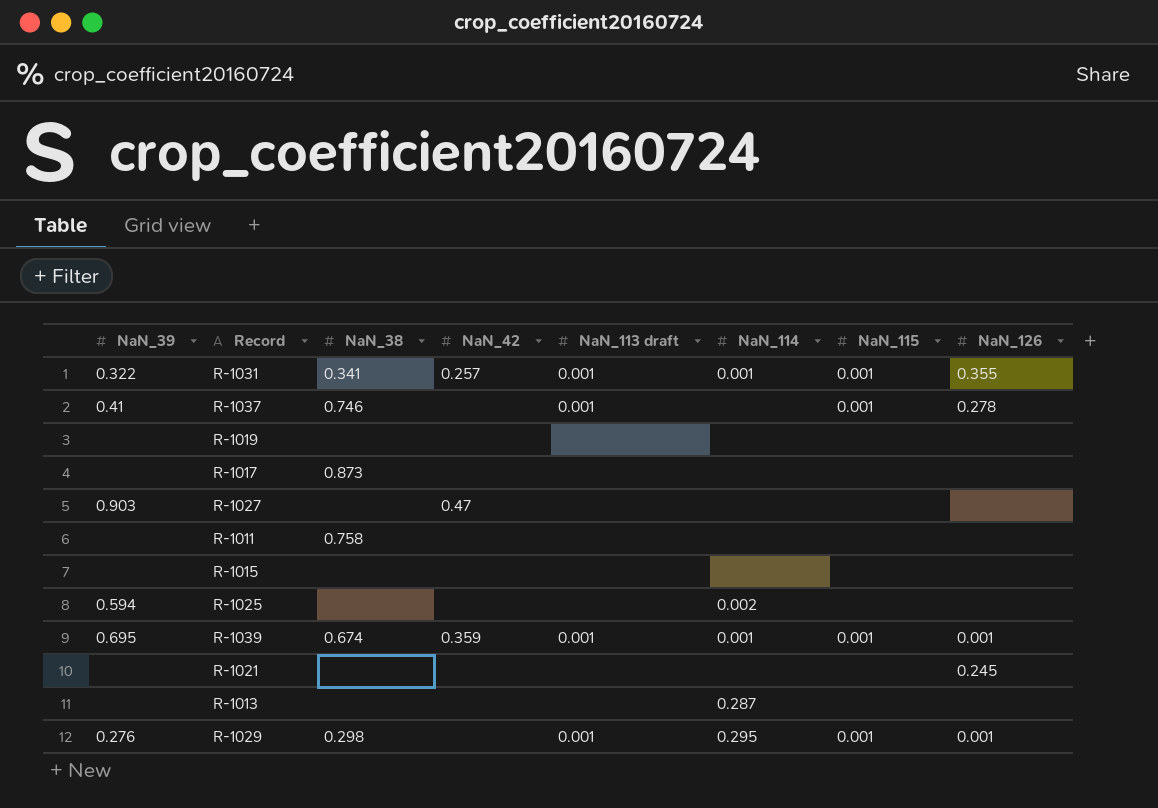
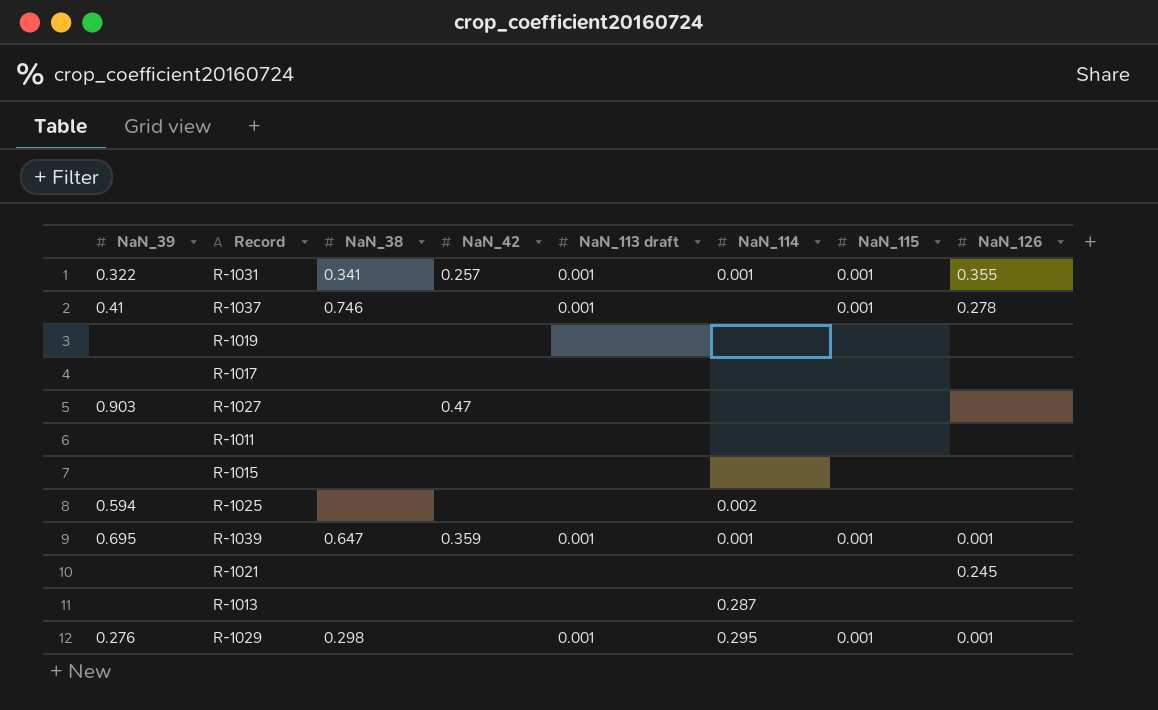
R-1017 | NaN_38: 0.873 -> none
R-1011 | NaN_38: 0.758 -> none
R-1039 | NaN_38: 0.674 -> 0.647

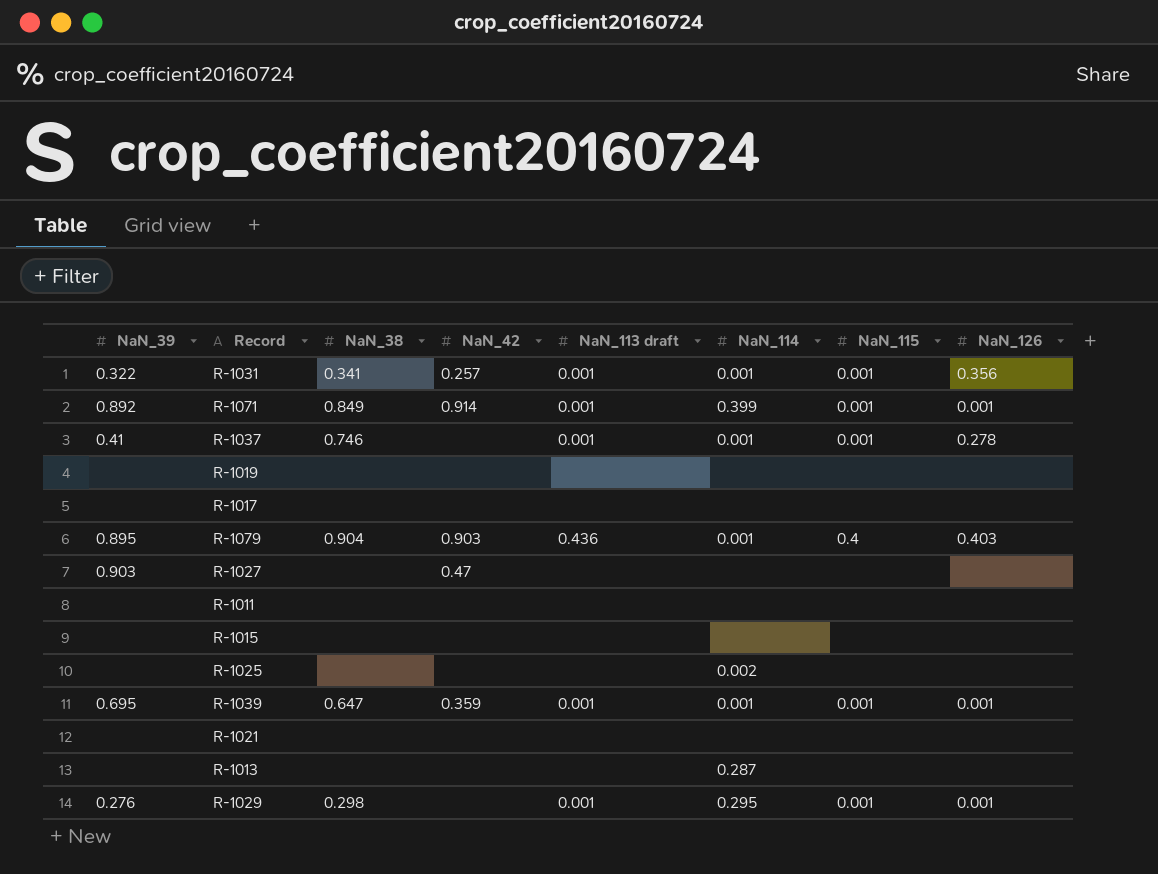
R-1031 | NaN_126: 0.355 -> 0.356
row R-1071: none -> 0.892 | 0.849 | 0.914 | 0.001 | 0.399 | 0.001 | 0.001
R-1037 | NaN_114: none -> 0.001
row R-1079: none -> 0.895 | 0.904 | 0.903 | 0.436 | 0.001 | 0.4 | 0.403
R-1025 | NaN_39: 0.594 -> none
R-1021 | NaN_126: 0.245 -> none

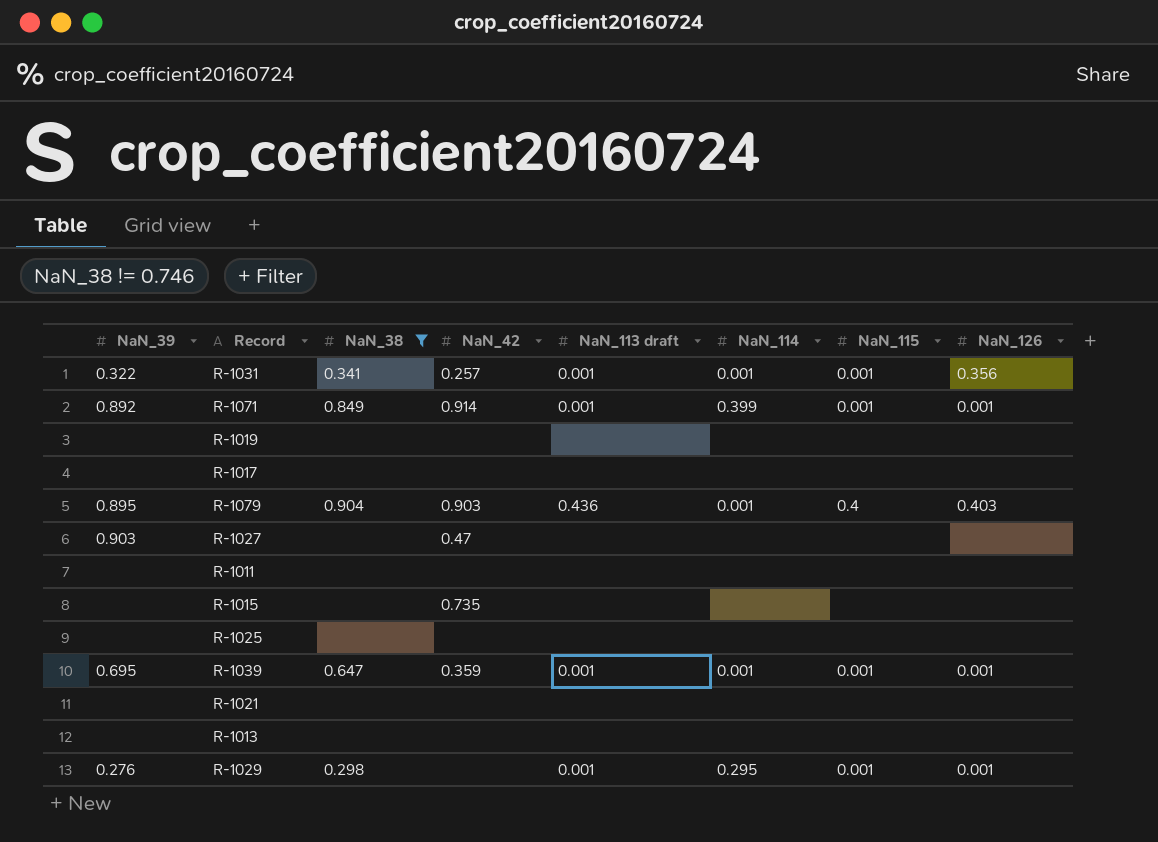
filter: none -> NaN_38 != 0.746
R-1015 | NaN_42: none -> 0.735
R-1025 | NaN_114: 0.002 -> none
R-1013 | NaN_114: 0.287 -> none

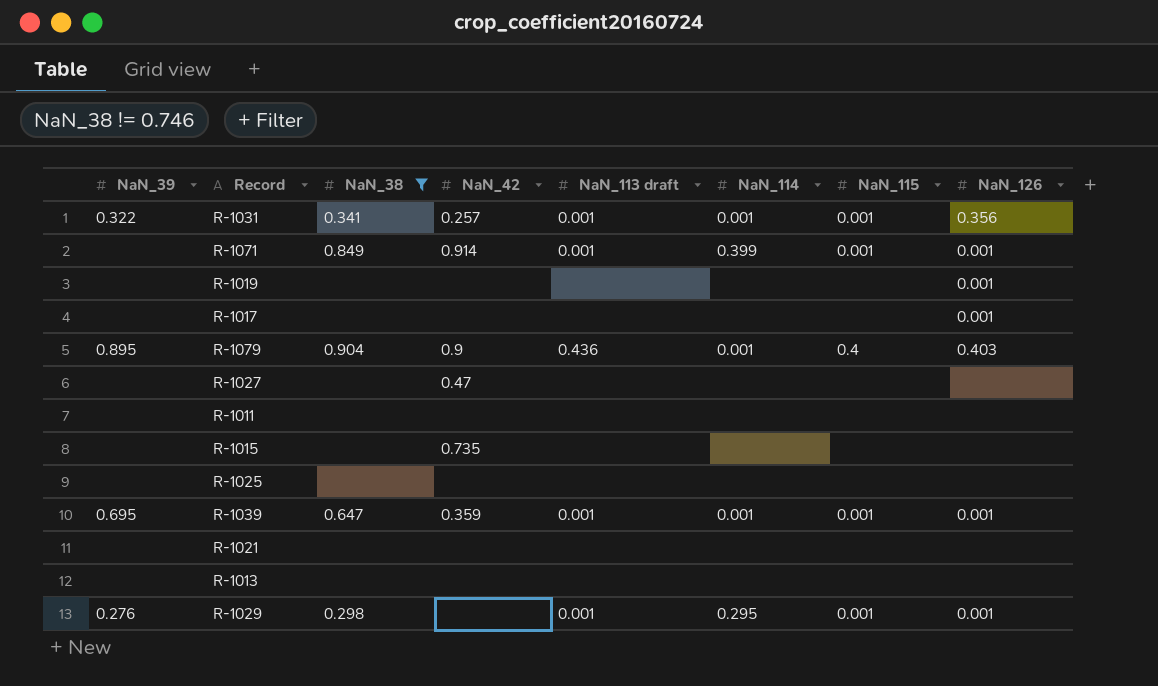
R-1071 | NaN_39: 0.892 -> none
R-1019 | NaN_126: none -> 0.001
R-1017 | NaN_126: none -> 0.001
R-1079 | NaN_42: 0.903 -> 0.9
R-1027 | NaN_39: 0.903 -> none

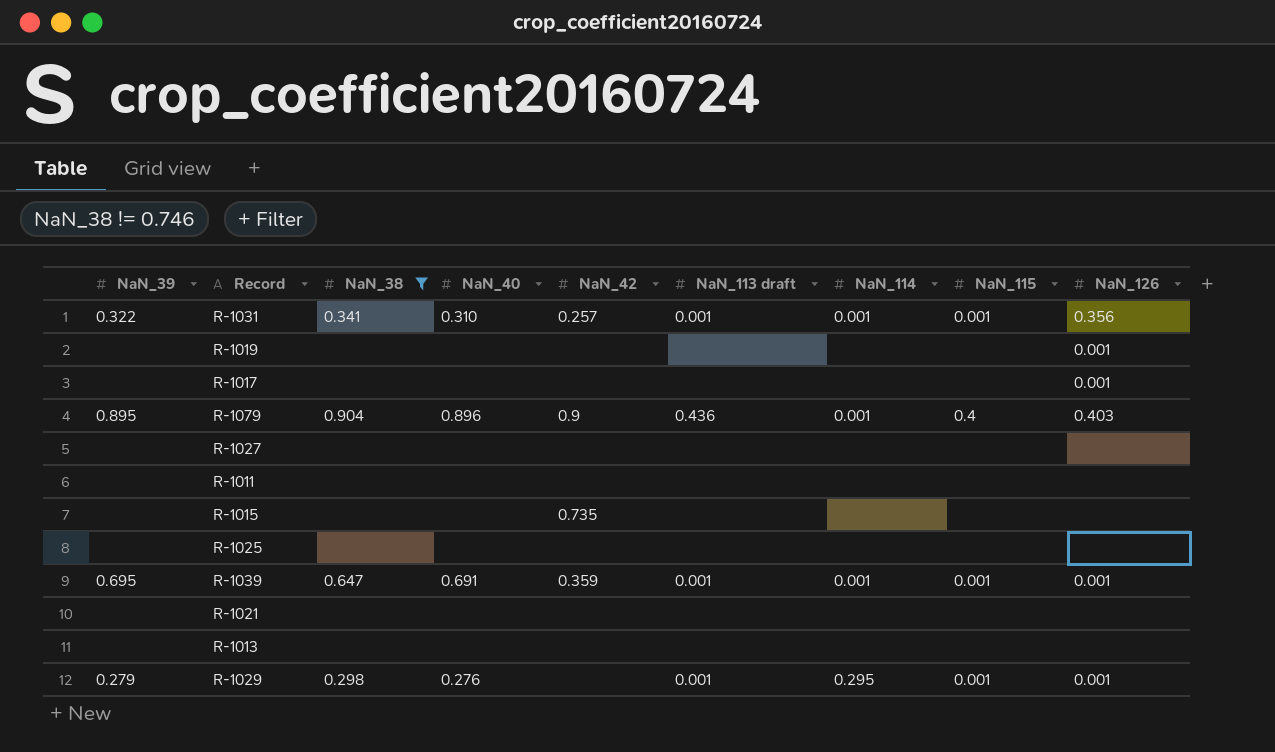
column NaN_40 | position: none -> 4
row R-1071: none | 0.849 | 0.914 | 0.001 | 0.399 | 0.001 | 0.001 -> none
R-1027 | NaN_42: 0.47 -> none
R-1029 | NaN_39: 0.276 -> 0.279

